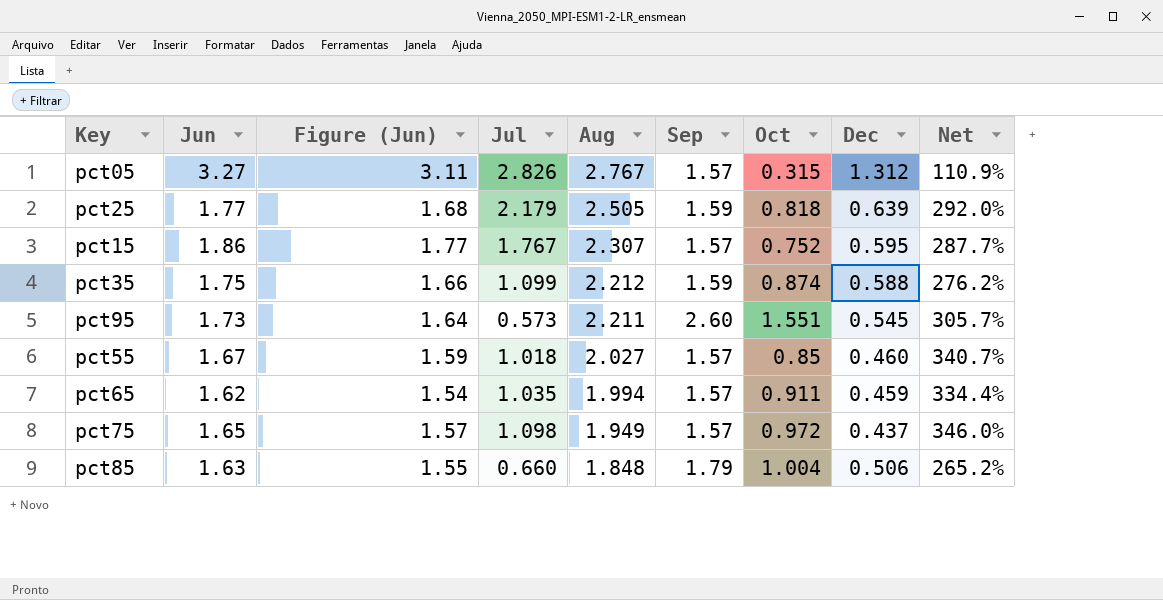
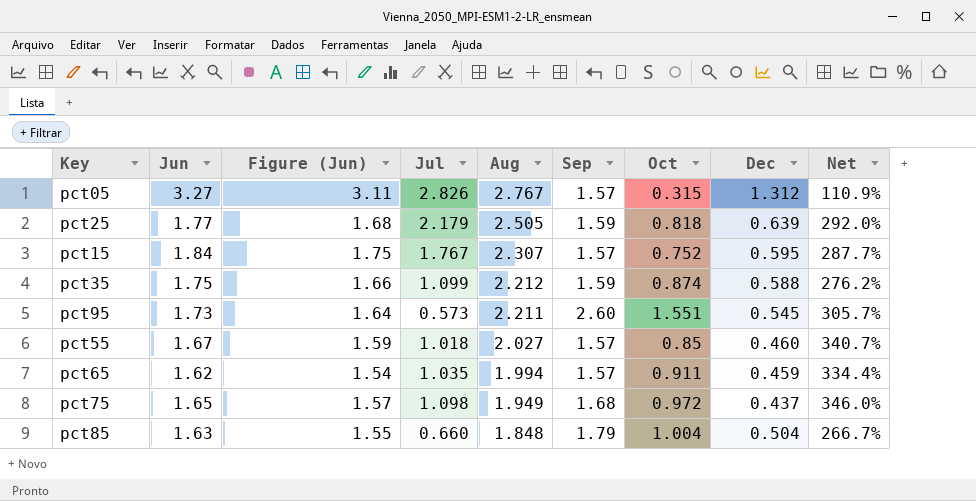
pct15 | Jun: 1.86 -> 1.84
pct15 | Figure (Jun): 1.77 -> 1.75
pct75 | Sep: 1.57 -> 1.68
pct85 | Dec: 0.506 -> 0.504
pct85 | Net: 265.2% -> 266.7%

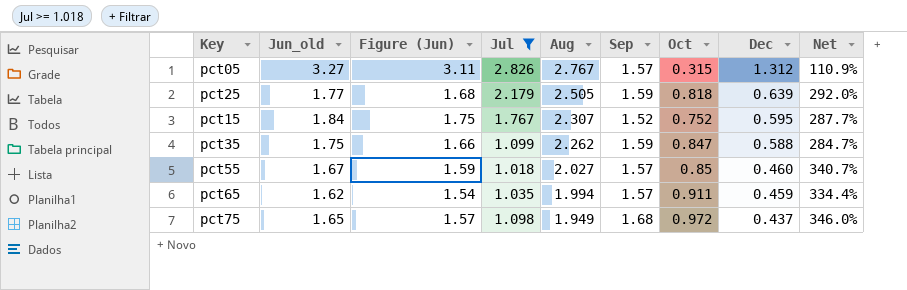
filter: none -> Jul >= 1.018
column name: Jun -> Jun_old
pct15 | Sep: 1.57 -> 1.52
pct35 | Aug: 2.212 -> 2.262
pct35 | Oct: 0.874 -> 0.847
pct35 | Net: 276.2% -> 284.7%

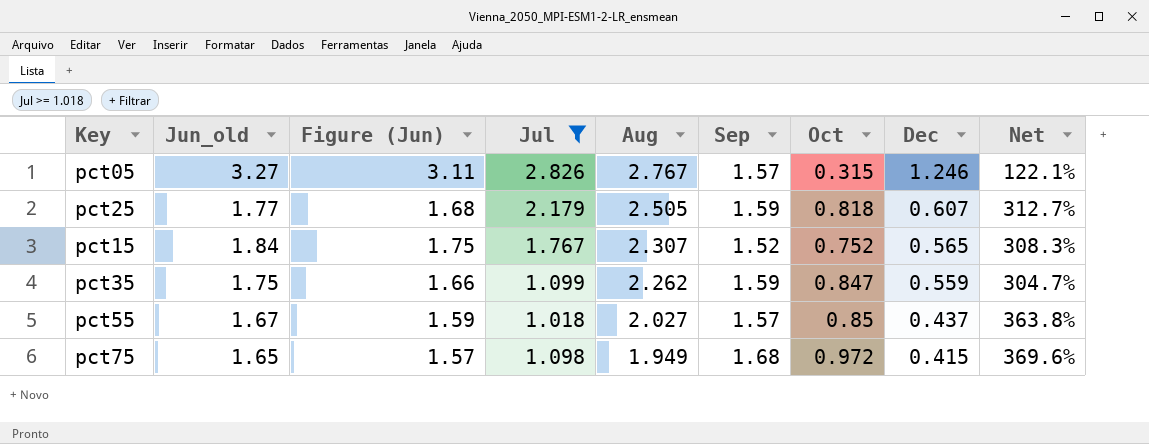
row pct65: 1.62 | 1.54 | 1.035 | 1.994 | 1.57 | 0.911 | 0.459 | 334.4% -> none
pct05 | Dec: 1.312 -> 1.246
pct05 | Net: 110.9% -> 122.1%
pct25 | Dec: 0.639 -> 0.607
pct25 | Net: 292.0% -> 312.7%
pct15 | Dec: 0.595 -> 0.565
pct15 | Net: 287.7% -> 308.3%
pct35 | Dec: 0.588 -> 0.559
pct35 | Net: 284.7% -> 304.7%
pct55 | Dec: 0.460 -> 0.437
pct55 | Net: 340.7% -> 363.8%
pct75 | Dec: 0.437 -> 0.415
pct75 | Net: 346.0% -> 369.6%

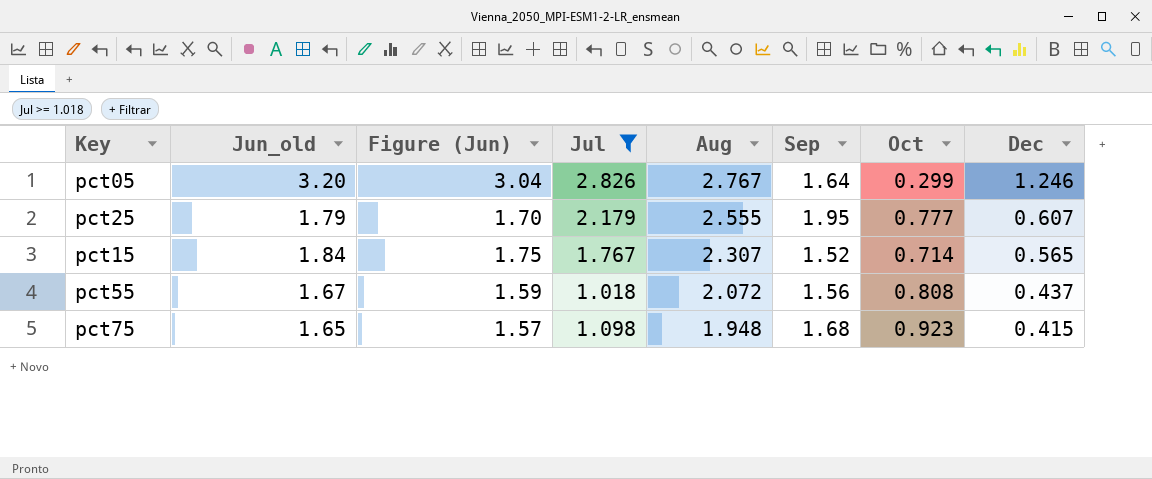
column Net | formula: ([Aug] - [Dec]) / [Dec] -> none
row pct35: 1.75 | 1.66 | 1.099 | 2.262 | 1.59 | 0.847 | 0.559 | 304.7% -> none
pct05 | Jun_old: 3.27 -> 3.20
pct05 | Figure (Jun): 3.11 -> 3.04
pct05 | Sep: 1.57 -> 1.64
pct05 | Oct: 0.315 -> 0.299
pct25 | Jun_old: 1.77 -> 1.79
pct25 | Figure (Jun): 1.68 -> 1.70
pct25 | Aug: 2.505 -> 2.555
pct25 | Sep: 1.59 -> 1.95
pct25 | Oct: 0.818 -> 0.777
pct15 | Oct: 0.752 -> 0.714
pct55 | Aug: 2.027 -> 2.072
pct55 | Sep: 1.57 -> 1.56
pct55 | Oct: 0.85 -> 0.808
pct75 | Aug: 1.949 -> 1.948
pct75 | Oct: 0.972 -> 0.923

